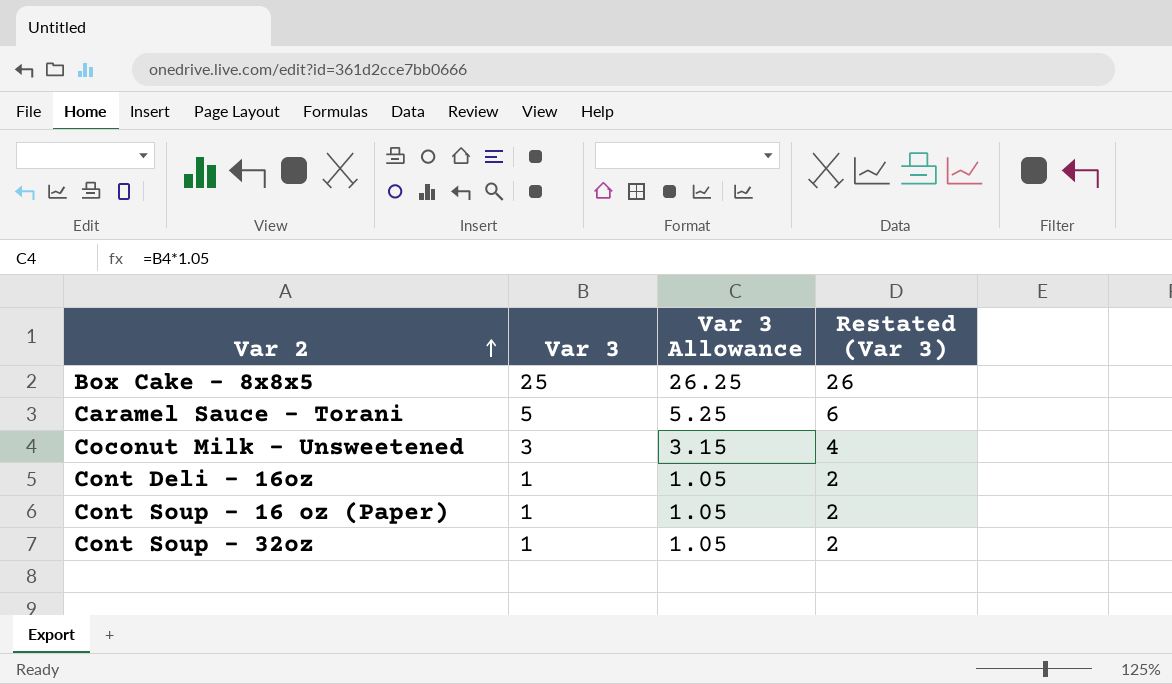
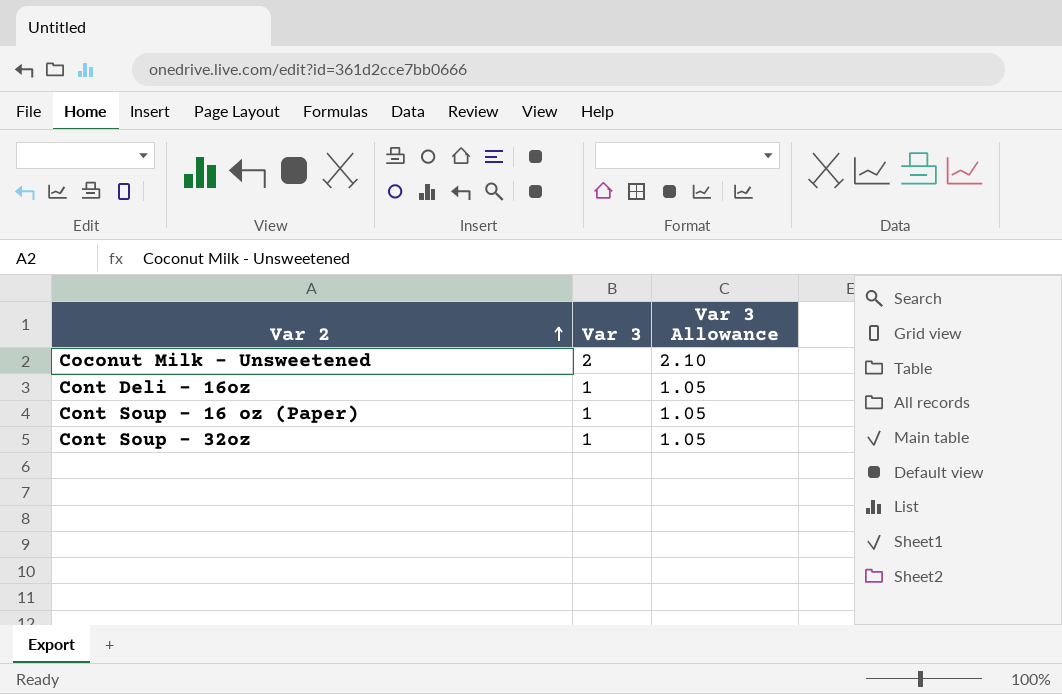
column Restated (Var 3) | formula: [Var 3] + 1 -> none
row Box Cake - 8x8x5: 25 | 26.25 | 26 -> none
row Caramel Sauce - Torani: 5 | 5.25 | 6 -> none
Coconut Milk - Unsweetened | Var 3: 3 -> 2
Coconut Milk - Unsweetened | Var 3 Allowance: 3.15 -> 2.10

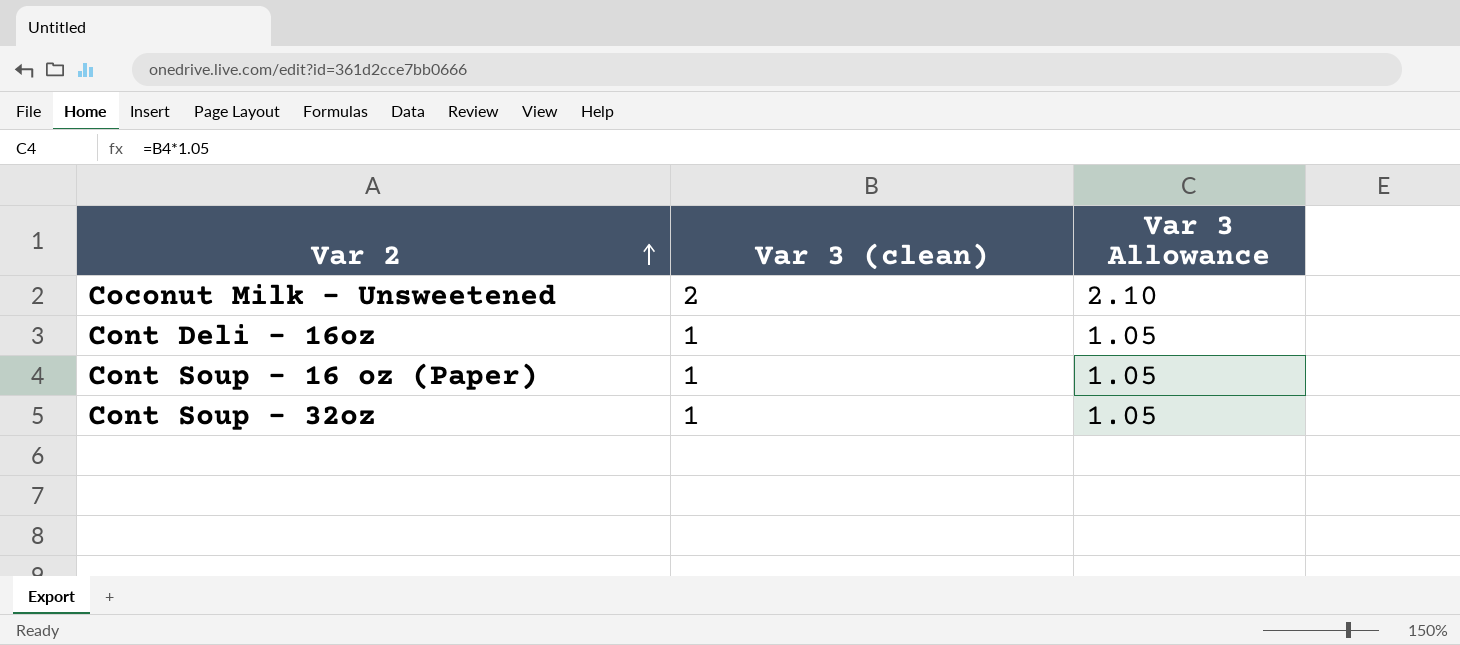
column name: Var 3 -> Var 3 (clean)

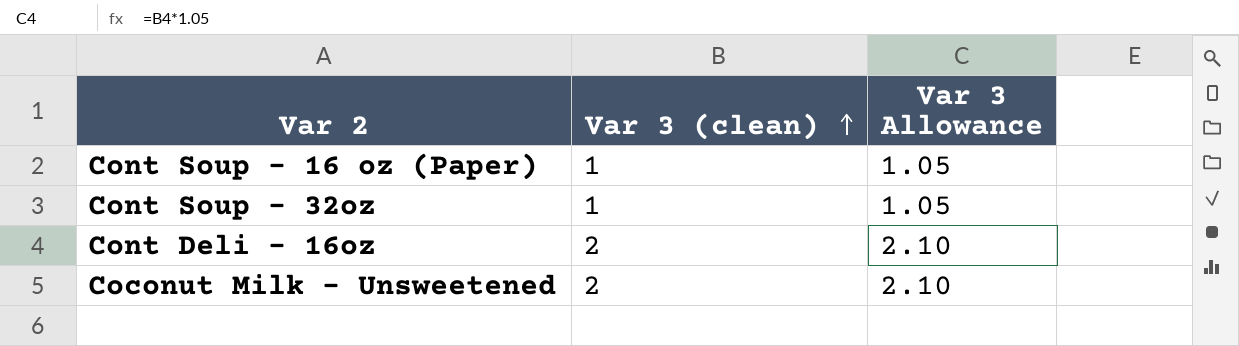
row order: Var 2 ascending -> Var 3 (clean) ascending
Cont Deli - 16oz | Var 3 (clean): 1 -> 2
Cont Deli - 16oz | Var 3 Allowance: 1.05 -> 2.10

